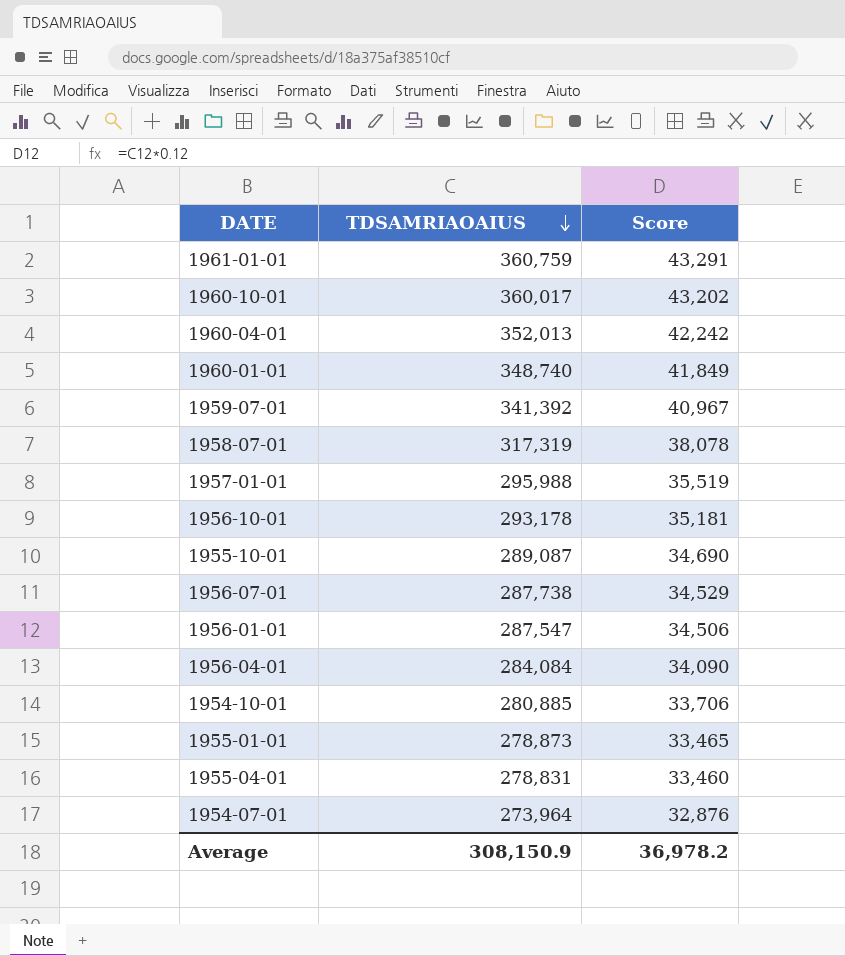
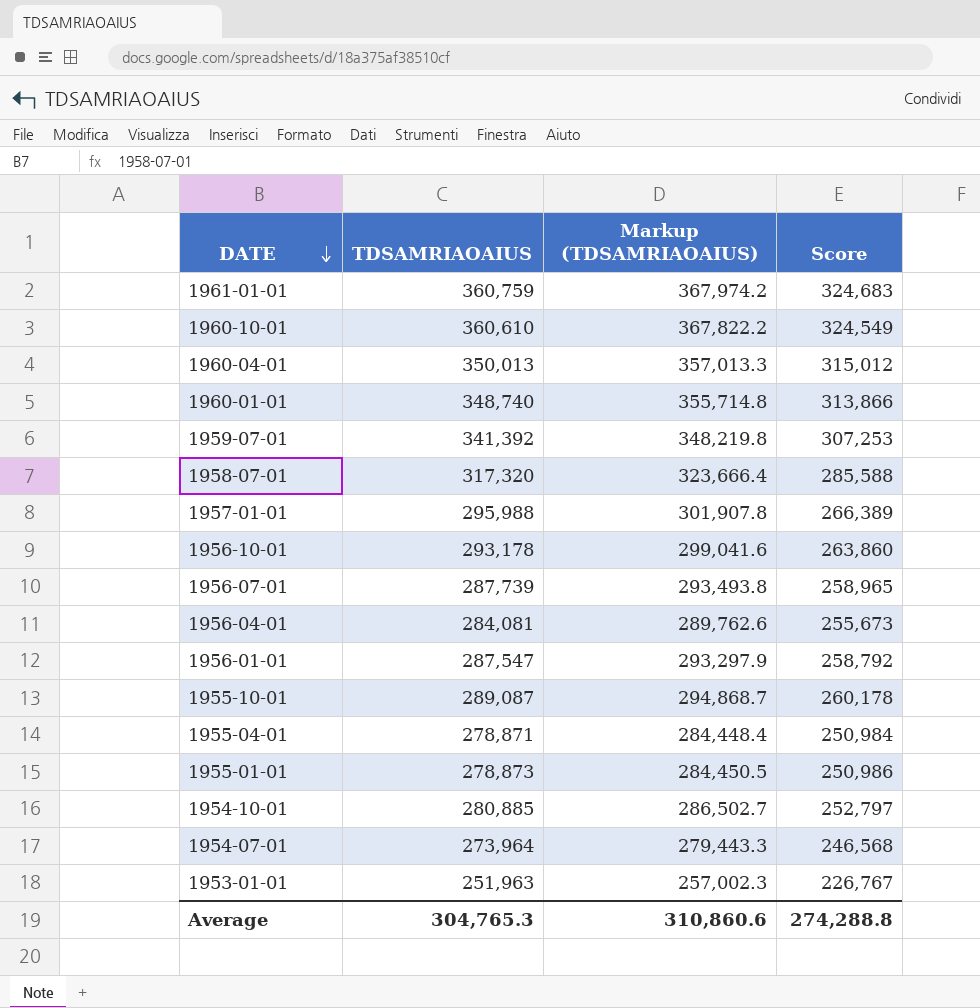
row order: TDSAMRIAOAIUS descending -> DATE descending
column Markup (TDSAMRIAOAIUS) | formula: none -> [TDSAMRIAOAIUS] * 1.02
column Score | formula: [TDSAMRIAOAIUS] * 0.12 -> [TDSAMRIAOAIUS] * 0.9
1960-10-01 | TDSAMRIAOAIUS: 360,017 -> 360,610
1960-04-01 | TDSAMRIAOAIUS: 352,013 -> 350,013
1958-07-01 | TDSAMRIAOAIUS: 317,319 -> 317,320
1956-07-01 | TDSAMRIAOAIUS: 287,738 -> 287,739
1956-04-01 | TDSAMRIAOAIUS: 284,084 -> 284,081
1955-04-01 | TDSAMRIAOAIUS: 278,831 -> 278,871
row 1953-01-01: none -> 251,963 | 257,002.3 | 226,767
Average | TDSAMRIAOAIUS: 308,150.9 -> 304,765.3
Average | Score: 36,978.2 -> 274,288.8

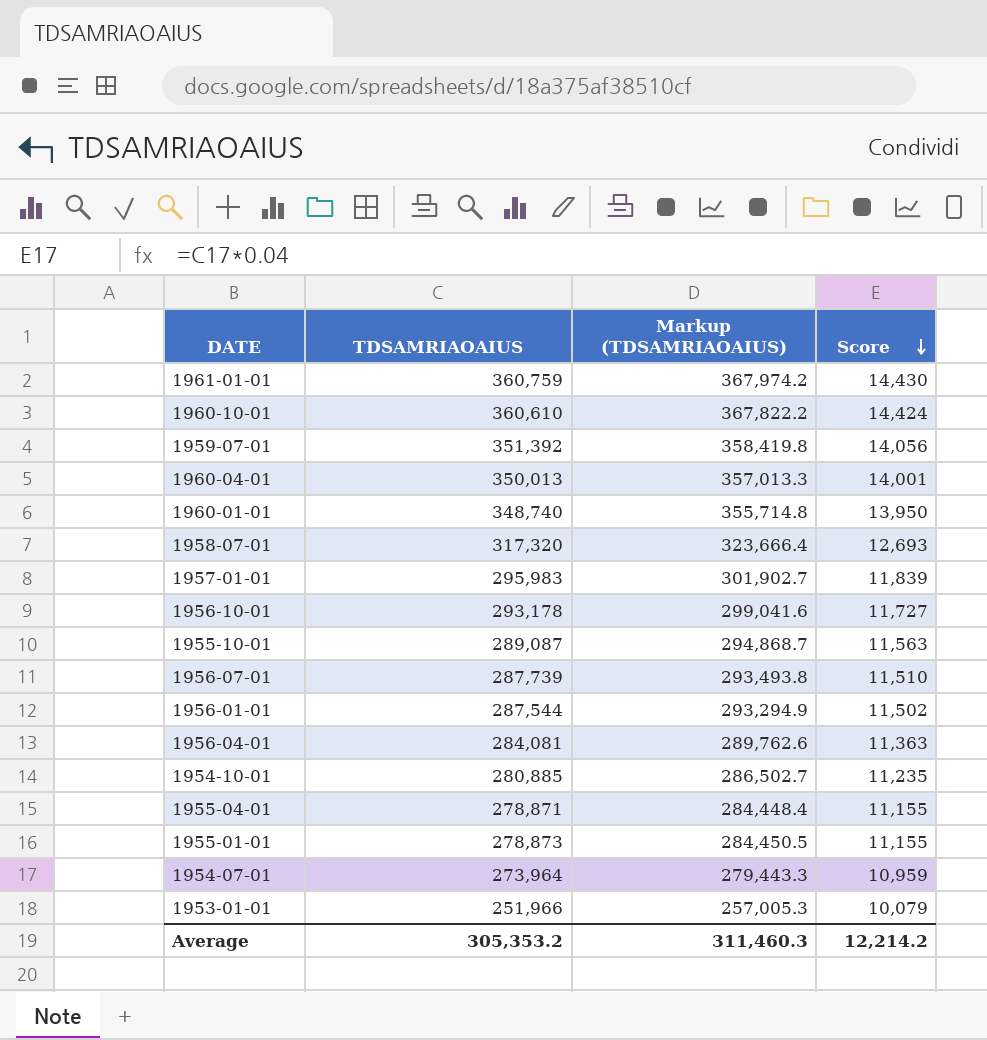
row order: DATE descending -> Score descending
column Score | formula: [TDSAMRIAOAIUS] * 0.9 -> [TDSAMRIAOAIUS] * 0.04
1959-07-01 | TDSAMRIAOAIUS: 341,392 -> 351,392
1959-07-01 | Markup (TDSAMRIAOAIUS): 348,219.8 -> 358,419.8
1957-01-01 | TDSAMRIAOAIUS: 295,988 -> 295,983
1957-01-01 | Markup (TDSAMRIAOAIUS): 301,907.8 -> 301,902.7
1956-01-01 | TDSAMRIAOAIUS: 287,547 -> 287,544
1956-01-01 | Markup (TDSAMRIAOAIUS): 293,297.9 -> 293,294.9
1953-01-01 | TDSAMRIAOAIUS: 251,963 -> 251,966
1953-01-01 | Markup (TDSAMRIAOAIUS): 257,002.3 -> 257,005.3
Average | TDSAMRIAOAIUS: 304,765.3 -> 305,353.2
Average | Markup (TDSAMRIAOAIUS): 310,860.6 -> 311,460.3
Average | Score: 274,288.8 -> 12,214.2

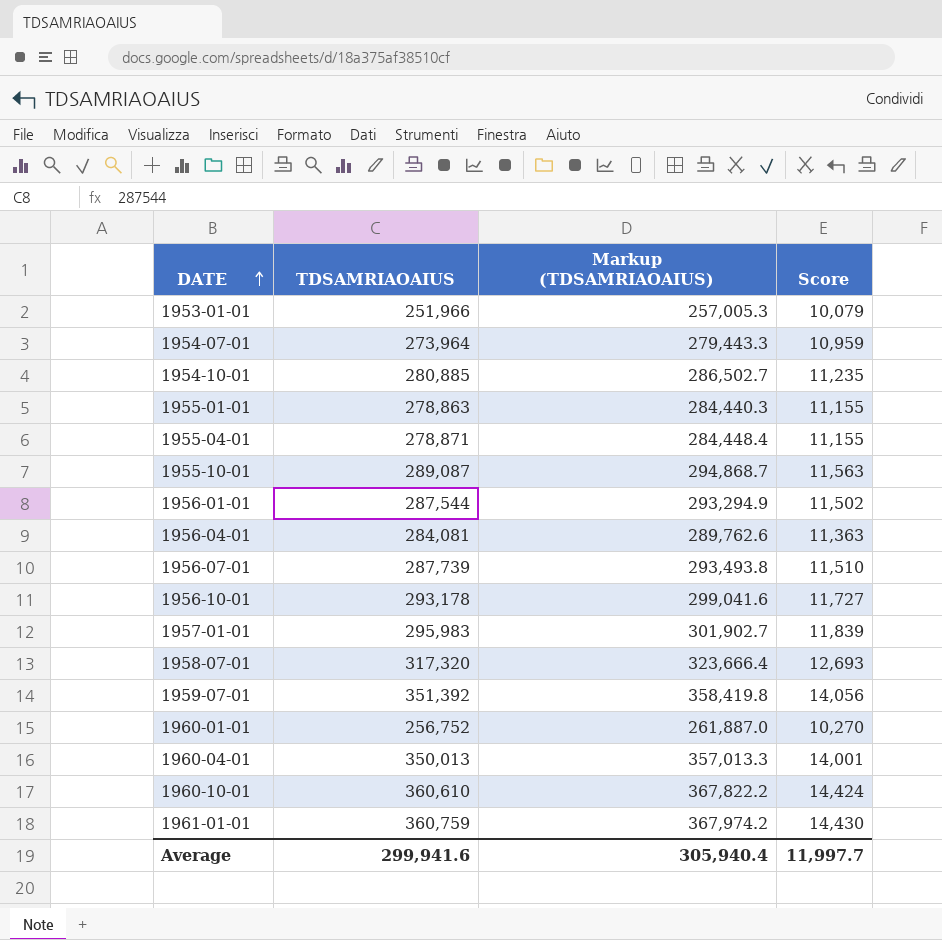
row order: Score descending -> DATE ascending
1955-01-01 | TDSAMRIAOAIUS: 278,873 -> 278,863
1955-01-01 | Markup (TDSAMRIAOAIUS): 284,450.5 -> 284,440.3
1960-01-01 | TDSAMRIAOAIUS: 348,740 -> 256,752
1960-01-01 | Markup (TDSAMRIAOAIUS): 355,714.8 -> 261,887.0
1960-01-01 | Score: 13,950 -> 10,270
Average | TDSAMRIAOAIUS: 305,353.2 -> 299,941.6
Average | Markup (TDSAMRIAOAIUS): 311,460.3 -> 305,940.4
Average | Score: 12,214.2 -> 11,997.7

